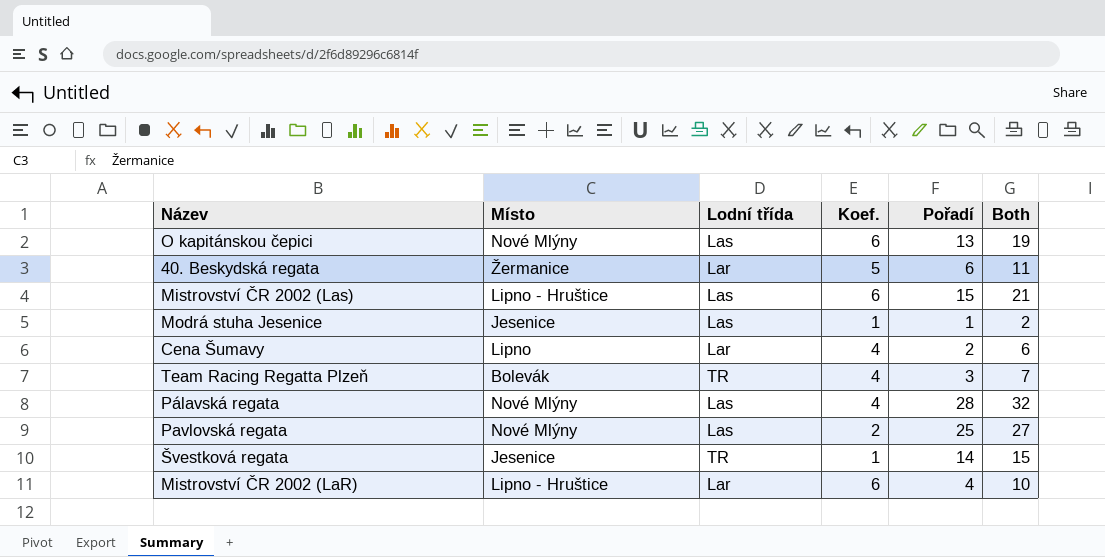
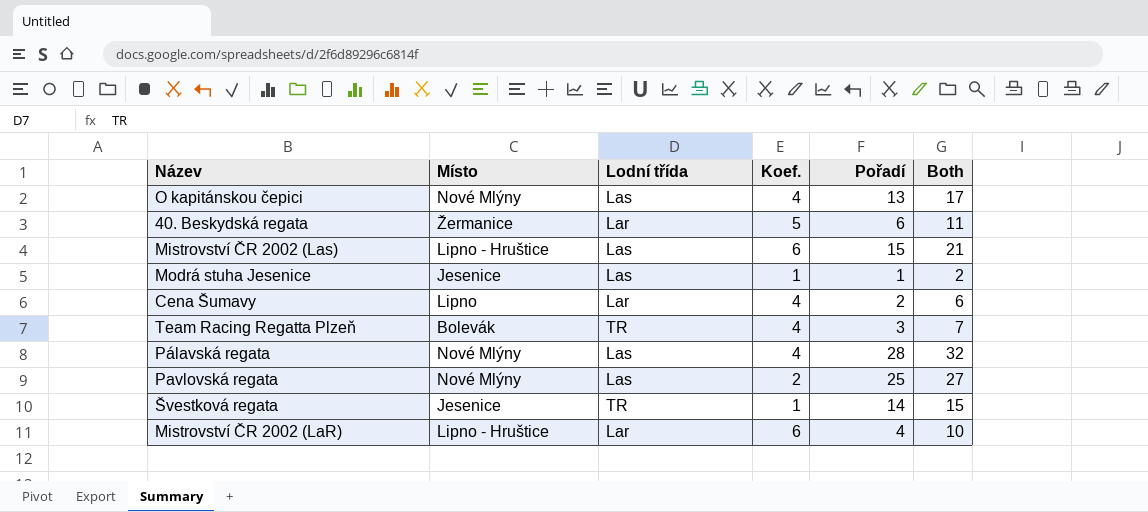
O kapitánskou čepici | Koef.: 6 -> 4
O kapitánskou čepici | Both: 19 -> 17

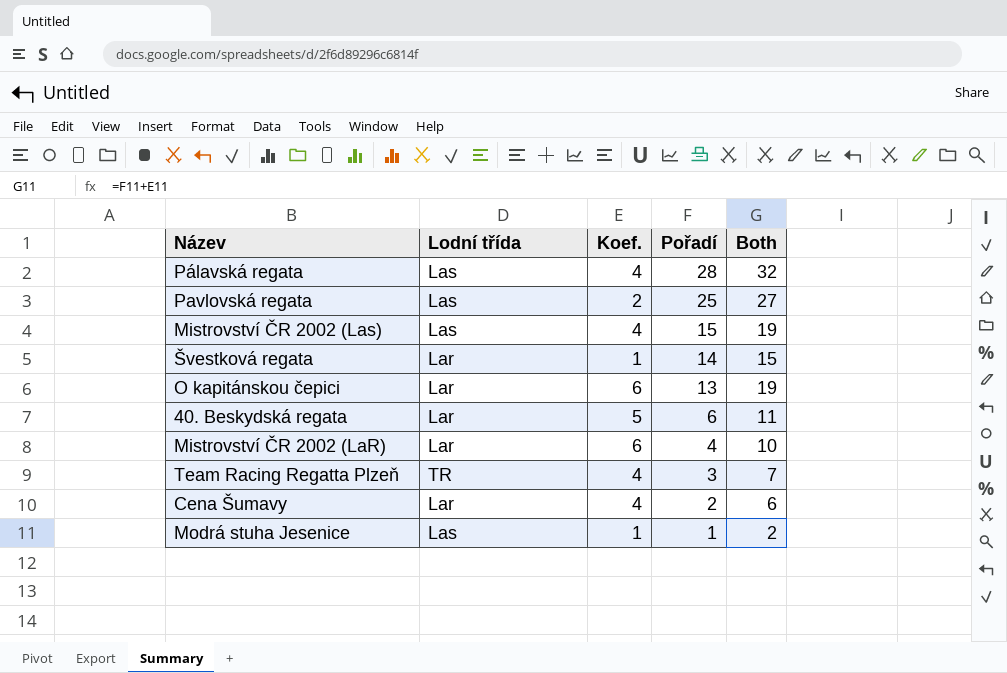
row order: none -> Pořadí descending
column Místo | position: 2 -> none
Mistrovství ČR 2002 (Las) | Koef.: 6 -> 4
Mistrovství ČR 2002 (Las) | Both: 21 -> 19
Švestková regata | Lodní třída: TR -> Lar
O kapitánskou čepici | Lodní třída: Las -> Lar
O kapitánskou čepici | Koef.: 4 -> 6
O kapitánskou čepici | Both: 17 -> 19

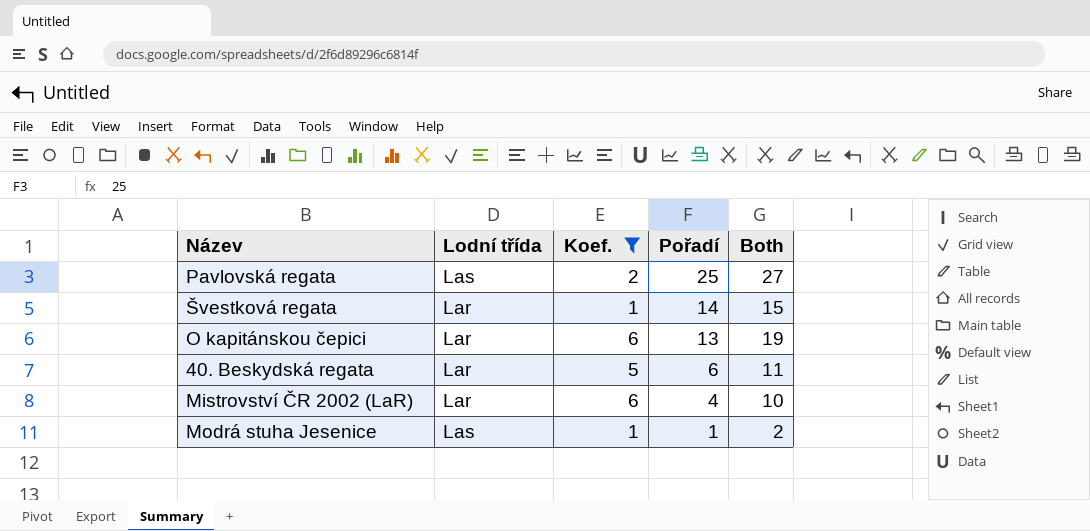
filter: none -> Koef. != 4

